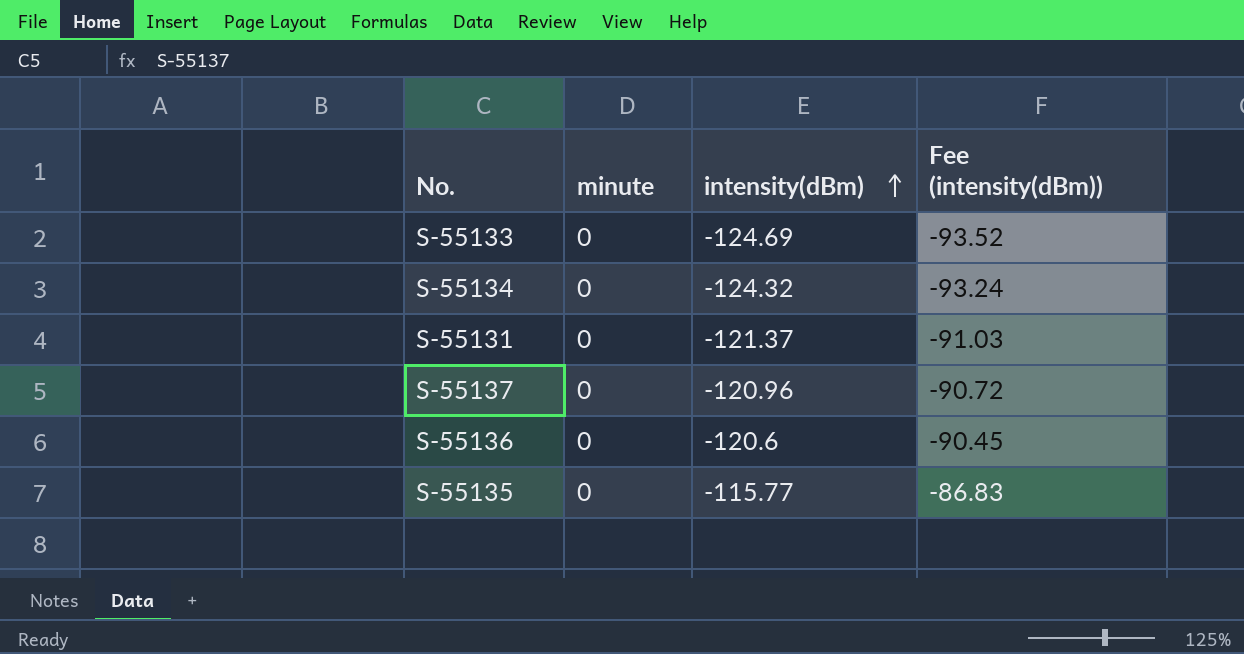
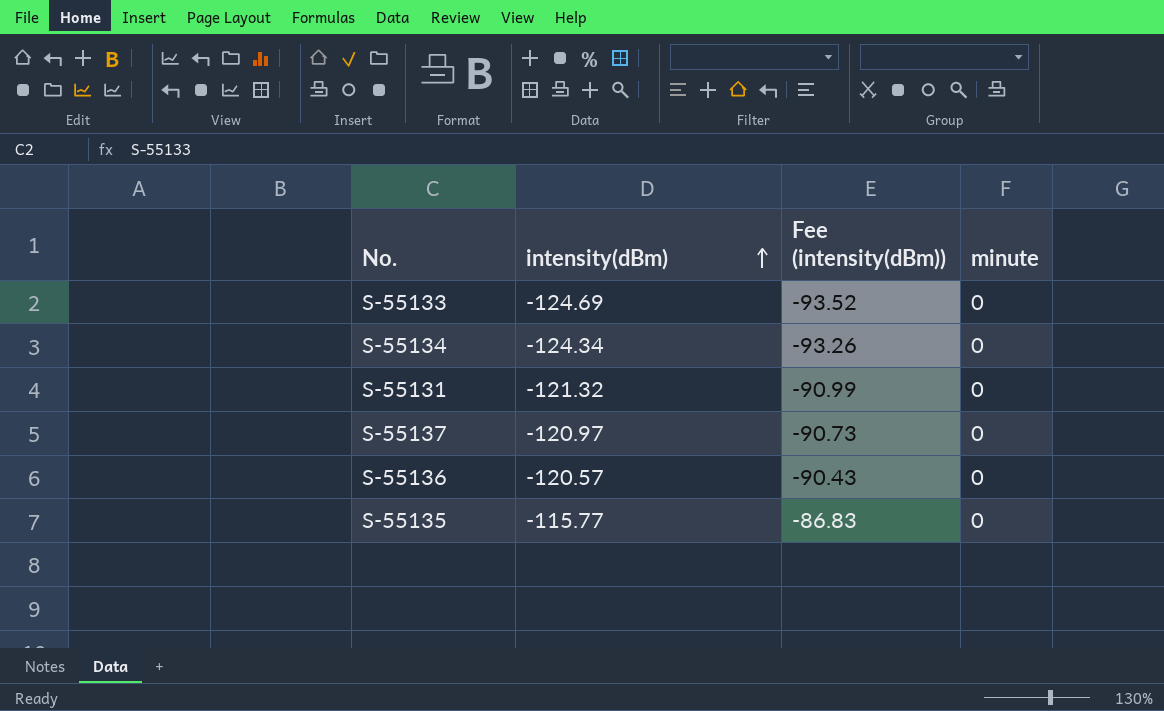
column minute | position: 2 -> 4
S-55134 | intensity(dBm): -124.32 -> -124.34
S-55134 | Fee (intensity(dBm)): -93.24 -> -93.26
S-55131 | intensity(dBm): -121.37 -> -121.32
S-55131 | Fee (intensity(dBm)): -91.03 -> -90.99
S-55137 | intensity(dBm): -120.96 -> -120.97
S-55137 | Fee (intensity(dBm)): -90.72 -> -90.73
S-55136 | intensity(dBm): -120.6 -> -120.57
S-55136 | Fee (intensity(dBm)): -90.45 -> -90.43

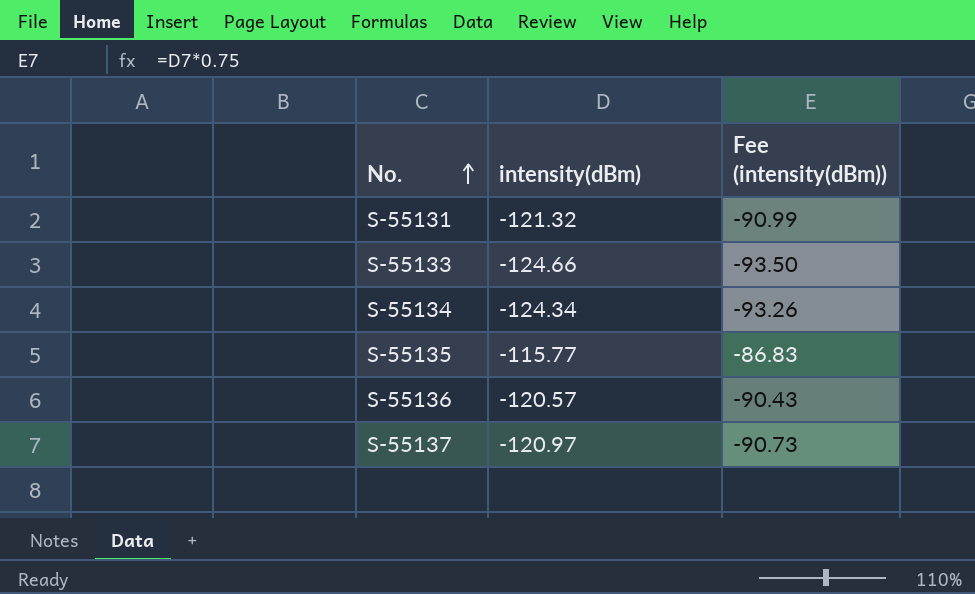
row order: intensity(dBm) ascending -> No. ascending
column minute | position: 4 -> none
S-55133 | intensity(dBm): -124.69 -> -124.66
S-55133 | Fee (intensity(dBm)): -93.52 -> -93.50

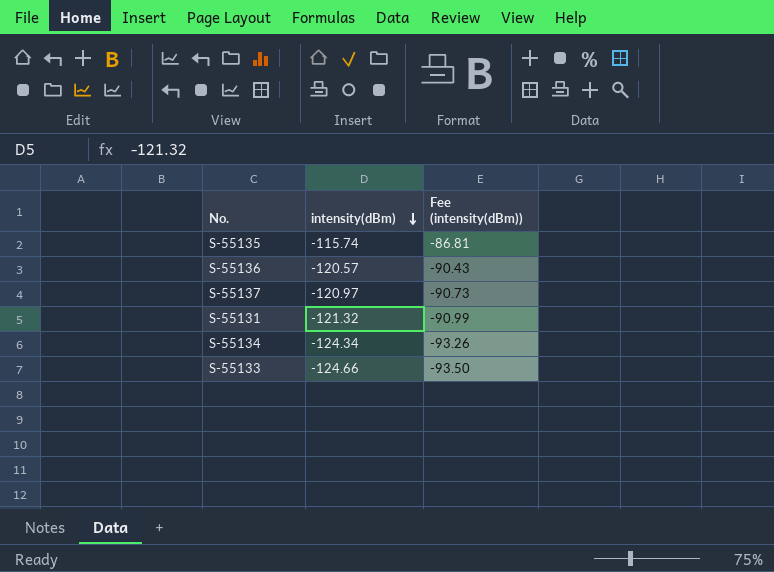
row order: No. ascending -> intensity(dBm) descending
S-55135 | intensity(dBm): -115.77 -> -115.74
S-55135 | Fee (intensity(dBm)): -86.83 -> -86.81

